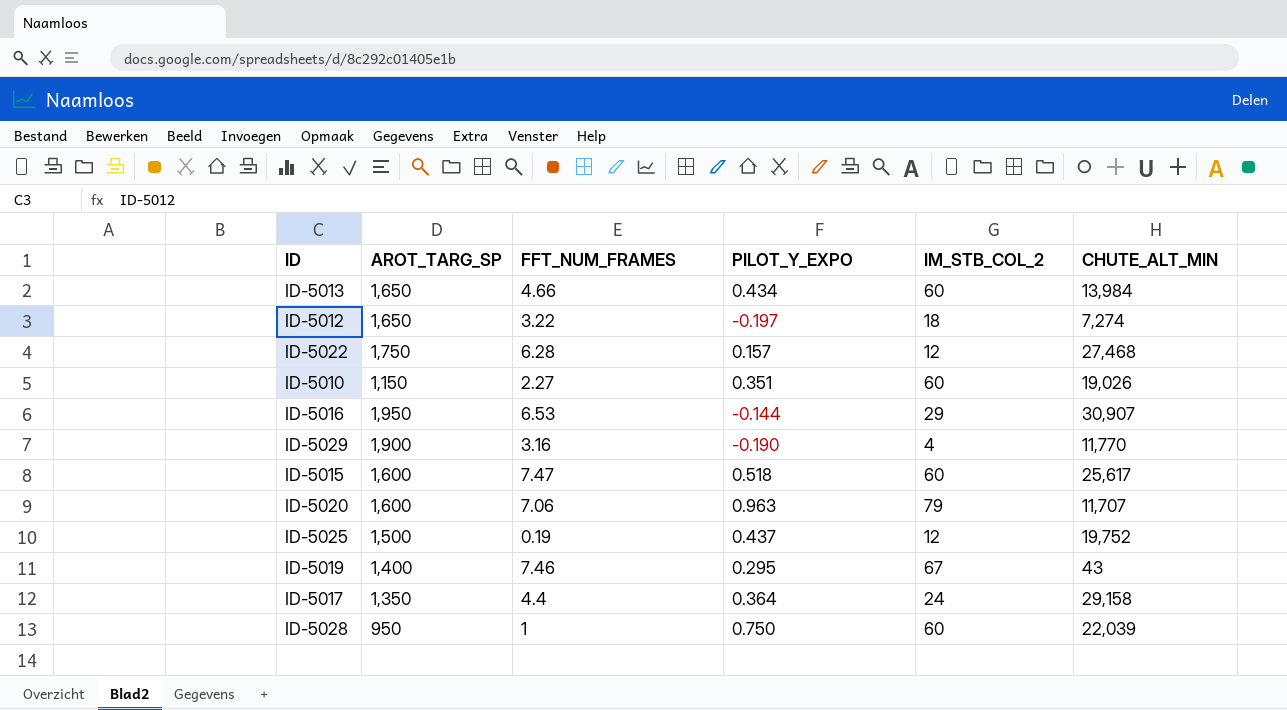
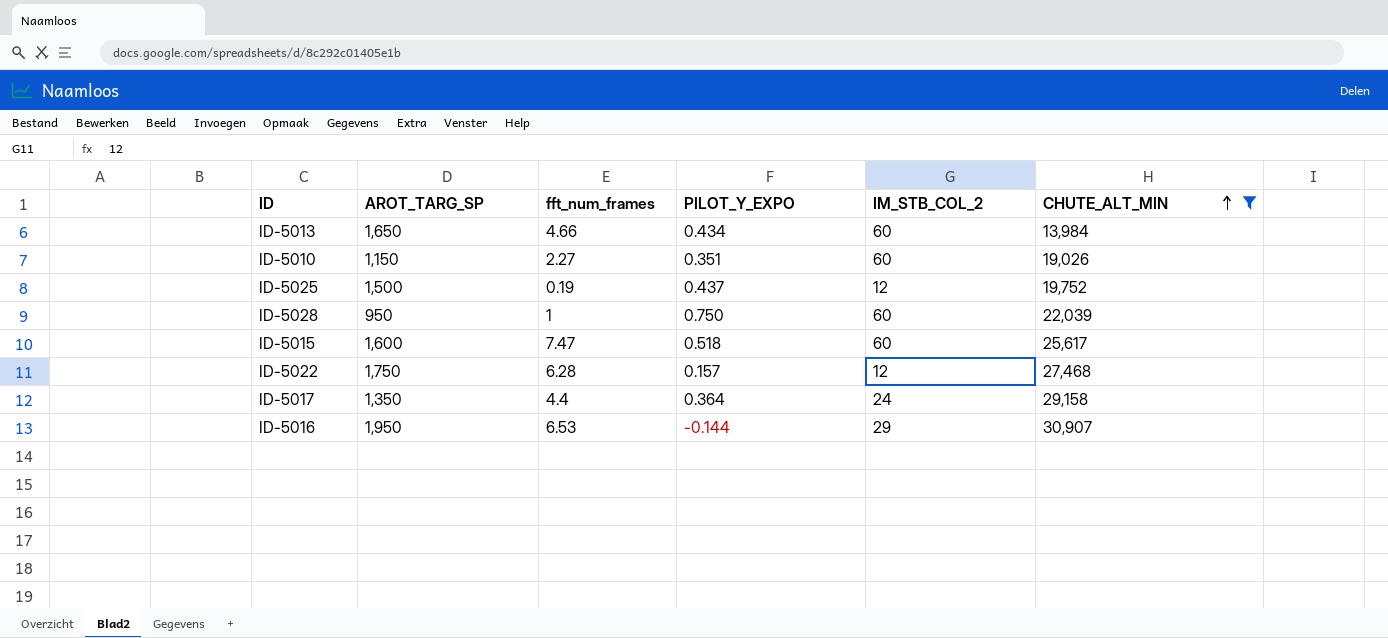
filter: none -> CHUTE_ALT_MIN >= 13,984
row order: none -> CHUTE_ALT_MIN ascending
column name: FFT_NUM_FRAMES -> fft_num_frames

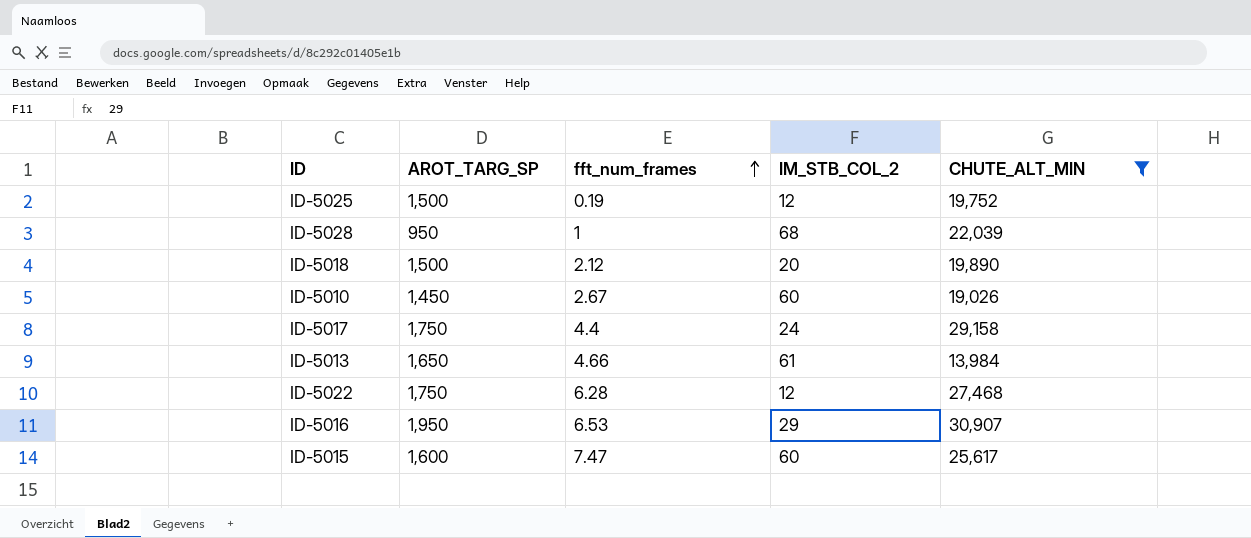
row order: CHUTE_ALT_MIN ascending -> fft_num_frames ascending
column PILOT_Y_EXPO | position: 4 -> none
ID-5028 | IM_STB_COL_2: 60 -> 68
row ID-5018: none -> 1,500 | 2.12 | 20 | 19,890
ID-5010 | AROT_TARG_SP: 1,150 -> 1,450
ID-5010 | fft_num_frames: 2.27 -> 2.67
ID-5017 | AROT_TARG_SP: 1,350 -> 1,750
ID-5013 | IM_STB_COL_2: 60 -> 61

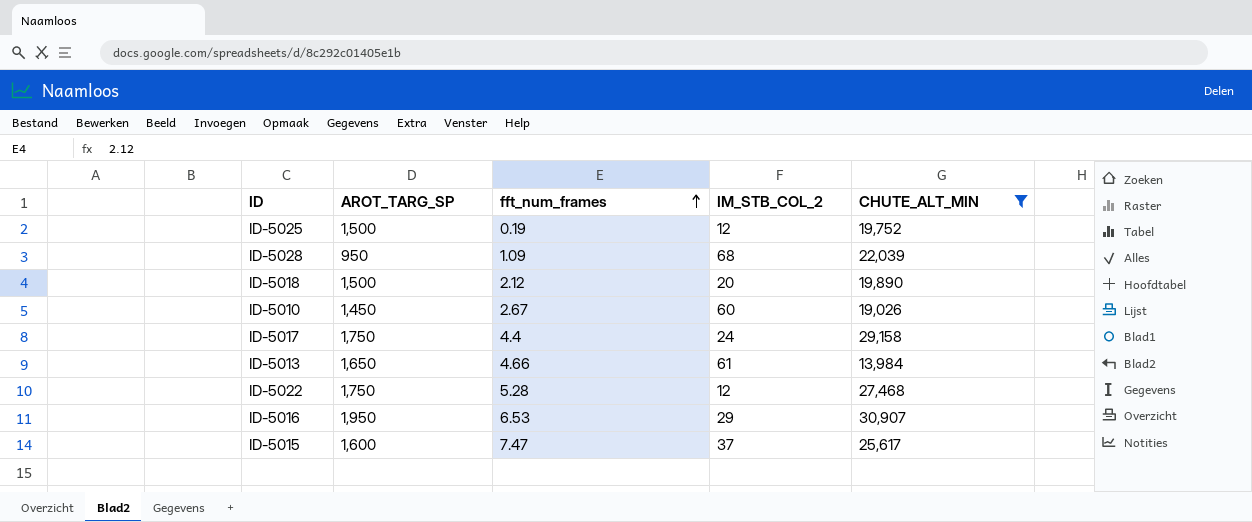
ID-5028 | fft_num_frames: 1 -> 1.09
ID-5022 | fft_num_frames: 6.28 -> 5.28
ID-5015 | IM_STB_COL_2: 60 -> 37

